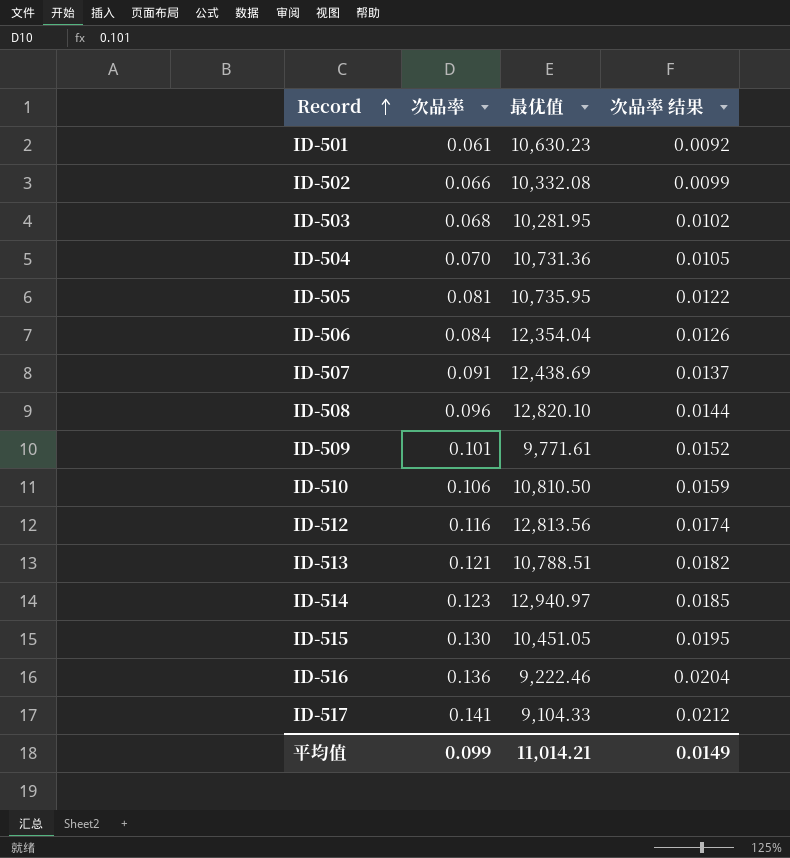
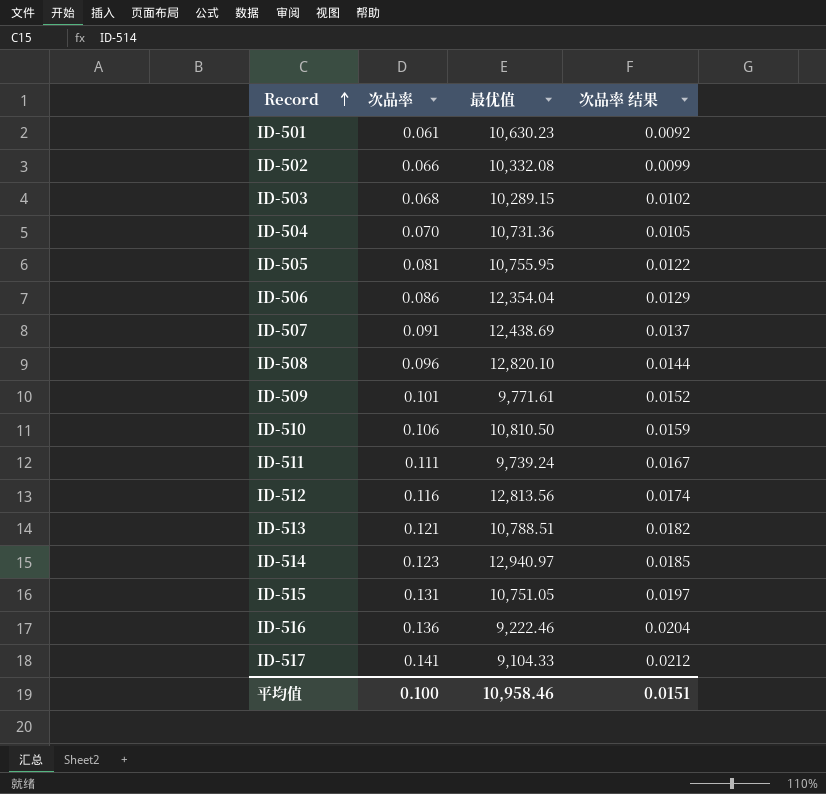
ID-503 | 最优值: 10,281.95 -> 10,289.15
ID-505 | 最优值: 10,735.95 -> 10,755.95
ID-506 | 次品率: 0.084 -> 0.086
ID-506 | 次品率 结果: 0.0126 -> 0.0129
row ID-511: none -> 0.111 | 9,739.24 | 0.0167
ID-515 | 次品率: 0.130 -> 0.131
ID-515 | 最优值: 10,451.05 -> 10,751.05
ID-515 | 次品率 结果: 0.0195 -> 0.0197
平均值 | 次品率: 0.099 -> 0.100
平均值 | 最优值: 11,014.21 -> 10,958.46
平均值 | 次品率 结果: 0.0149 -> 0.0151

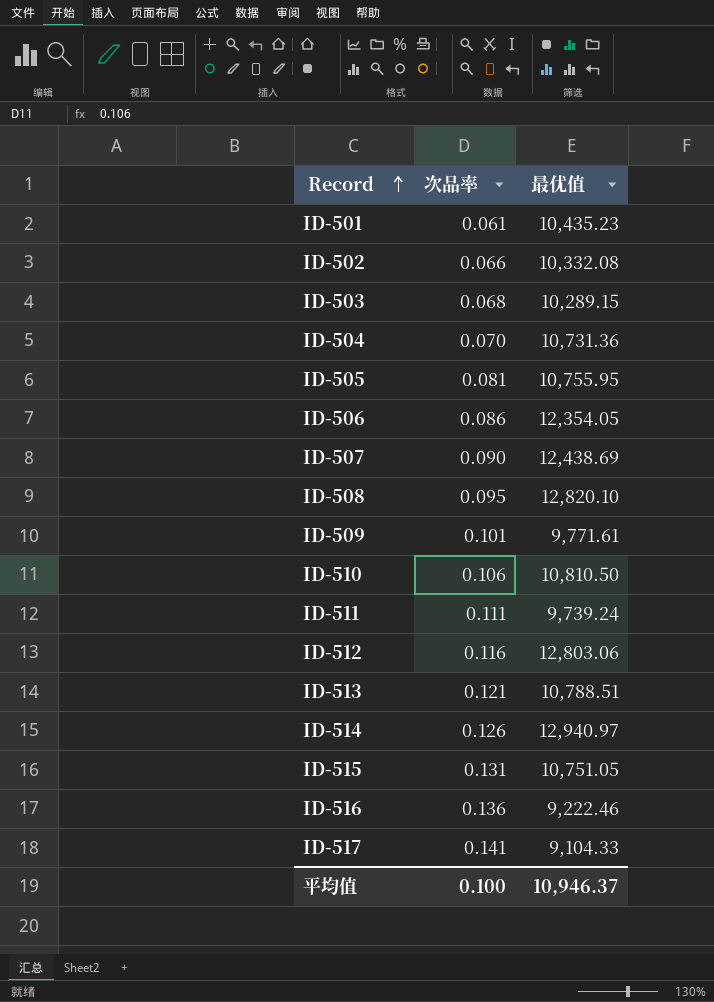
column 次品率 结果 | formula: [次品率] * 0.15 -> none
ID-501 | 最优值: 10,630.23 -> 10,435.23
ID-506 | 最优值: 12,354.04 -> 12,354.05
ID-507 | 次品率: 0.091 -> 0.090
ID-508 | 次品率: 0.096 -> 0.095
ID-512 | 最优值: 12,813.56 -> 12,803.06
ID-514 | 次品率: 0.123 -> 0.126
平均值 | 最优值: 10,958.46 -> 10,946.37

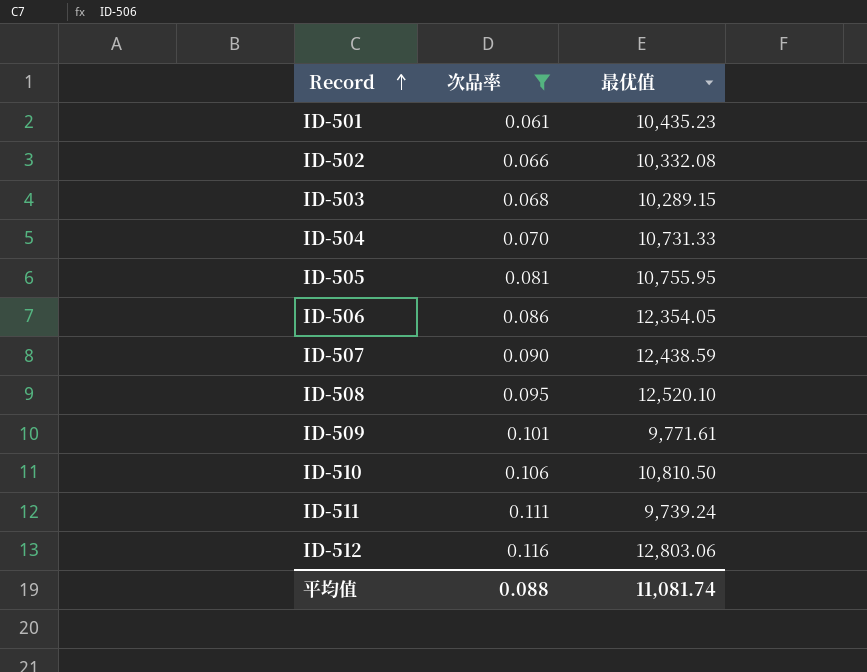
filter: none -> 次品率 <= 0.116
ID-504 | 最优值: 10,731.36 -> 10,731.33
ID-507 | 最优值: 12,438.69 -> 12,438.59
ID-508 | 最优值: 12,820.10 -> 12,520.10
平均值 | 次品率: 0.100 -> 0.088
平均值 | 最优值: 10,946.37 -> 11,081.74

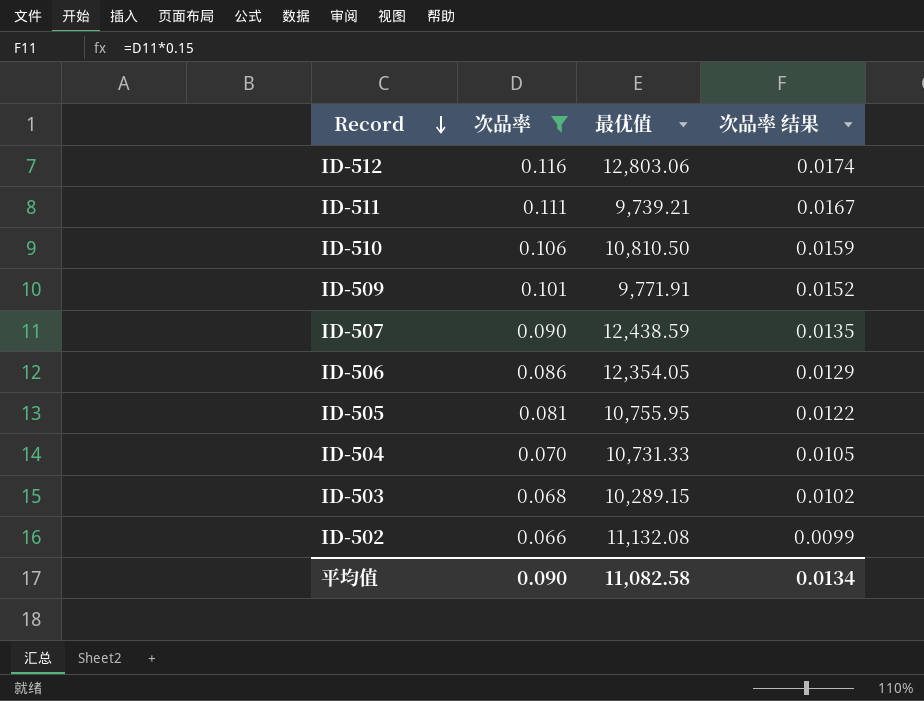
row order: Record ascending -> Record descending
column 次品率 结果 | formula: none -> [次品率] * 0.15
row ID-501: 0.061 | 10,435.23 -> none
row ID-508: 0.095 | 12,520.10 -> none
ID-511 | 最优值: 9,739.24 -> 9,739.21
ID-509 | 最优值: 9,771.61 -> 9,771.91
ID-502 | 最优值: 10,332.08 -> 11,132.08
平均值 | 次品率: 0.088 -> 0.090
平均值 | 最优值: 11,081.74 -> 11,082.58

